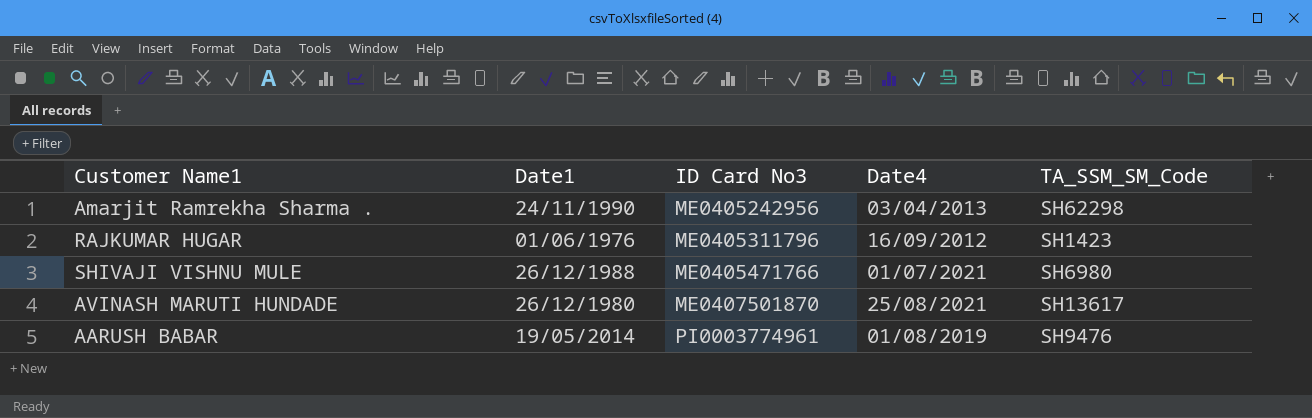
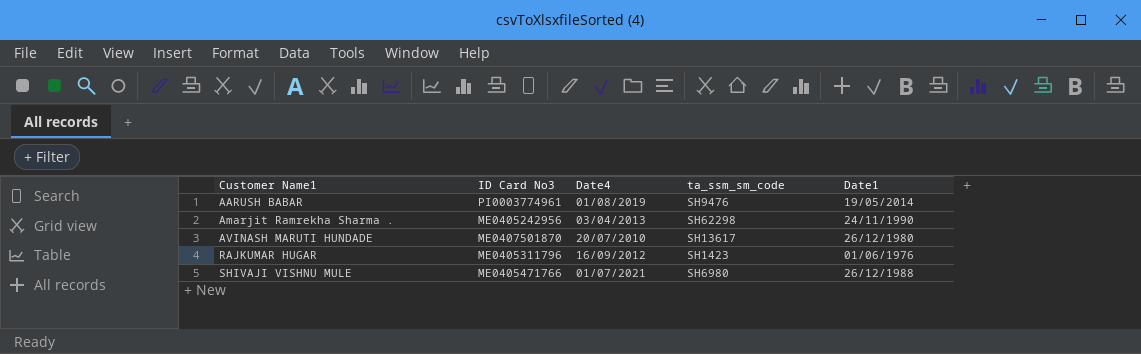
row order: ID Card No3 ascending -> Customer Name1 ascending
column name: TA_SSM_SM_Code -> ta_ssm_sm_code
column Date1 | position: 2 -> 5
AVINASH MARUTI HUNDADE | Date4: 25/08/2021 -> 20/07/2010

